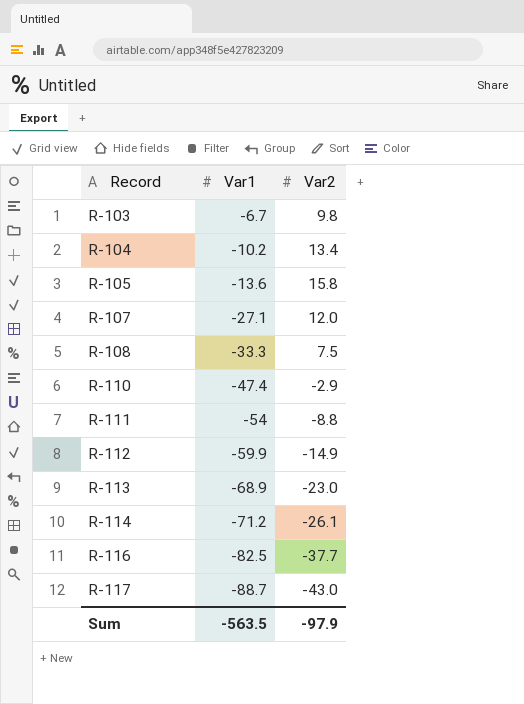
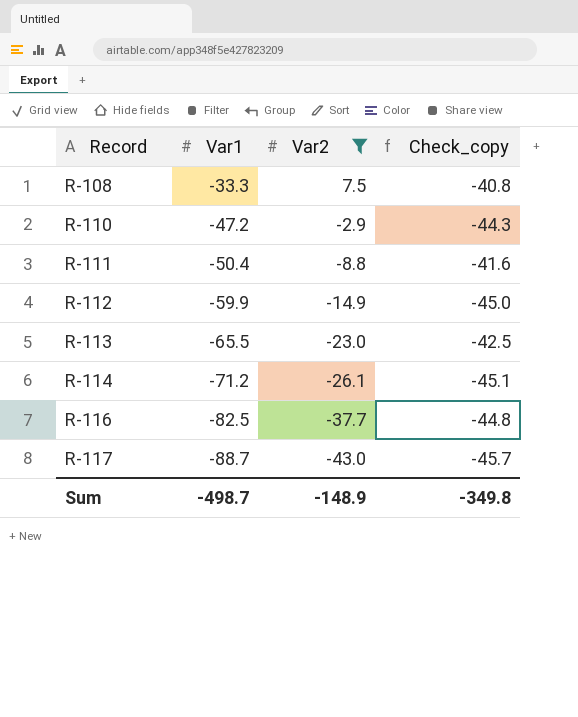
filter: none -> Var2 <= 7.5
column Check_copy | formula: none -> [Var1] - [Var2]
R-110 | Var1: -47.4 -> -47.2
R-111 | Var1: -54 -> -50.4
R-113 | Var1: -68.9 -> -65.5
Sum | Var1: -563.5 -> -498.7
Sum | Var2: -97.9 -> -148.9

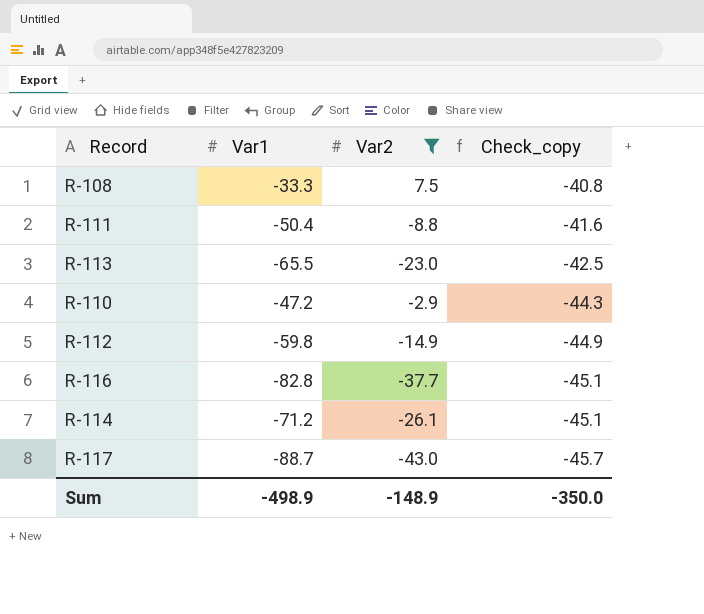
row order: Record ascending -> Check_copy descending
R-112 | Var1: -59.9 -> -59.8
R-112 | Check_copy: -45.0 -> -44.9
R-116 | Var1: -82.5 -> -82.8
R-116 | Check_copy: -44.8 -> -45.1
Sum | Var1: -498.7 -> -498.9
Sum | Check_copy: -349.8 -> -350.0

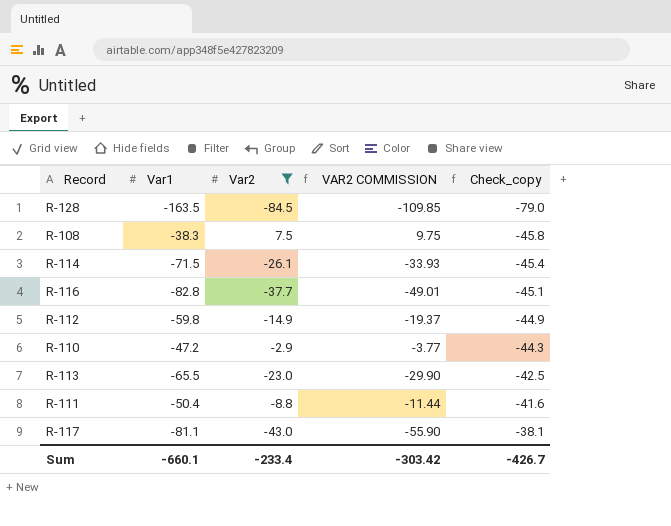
row order: Check_copy descending -> Check_copy ascending
column VAR2 COMMISSION | formula: none -> [Var2] * 1.3
row R-128: none -> -163.5 | -84.5 | -109.85 | -79.0
R-108 | Var1: -33.3 -> -38.3
R-108 | Check_copy: -40.8 -> -45.8
R-114 | Var1: -71.2 -> -71.5
R-114 | Check_copy: -45.1 -> -45.4
R-117 | Var1: -88.7 -> -81.1
R-117 | Check_copy: -45.7 -> -38.1
Sum | Var1: -498.9 -> -660.1
Sum | Var2: -148.9 -> -233.4
Sum | Check_copy: -350.0 -> -426.7

